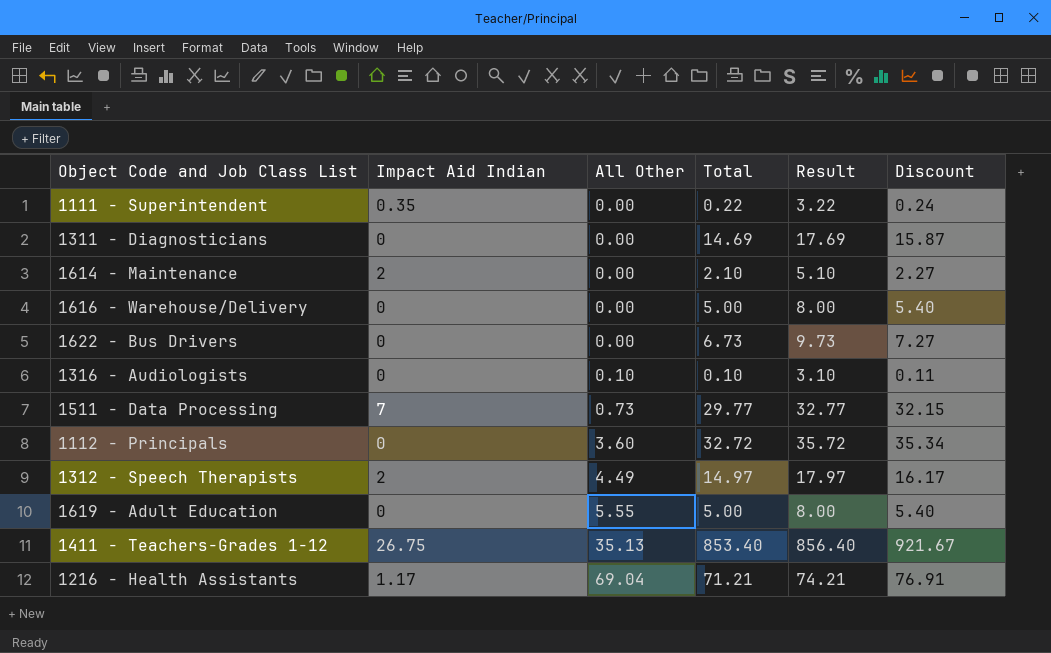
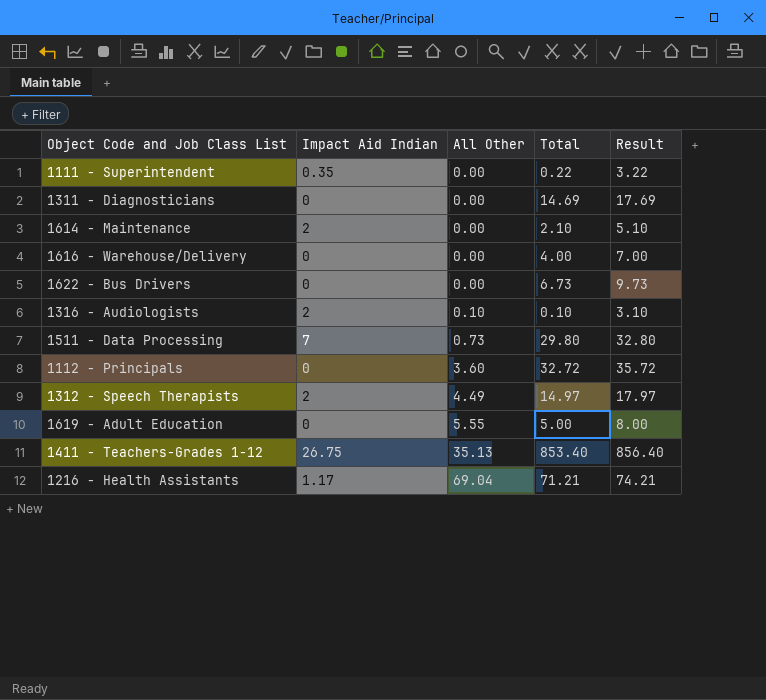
column Discount | formula: [Total] * 1.08 -> none
1616 - Warehouse/Delivery | Total: 5.00 -> 4.00
1616 - Warehouse/Delivery | Result: 8.00 -> 7.00
1316 - Audiologists | Impact Aid Indian: 0 -> 2
1511 - Data Processing | Total: 29.77 -> 29.80
1511 - Data Processing | Result: 32.77 -> 32.80

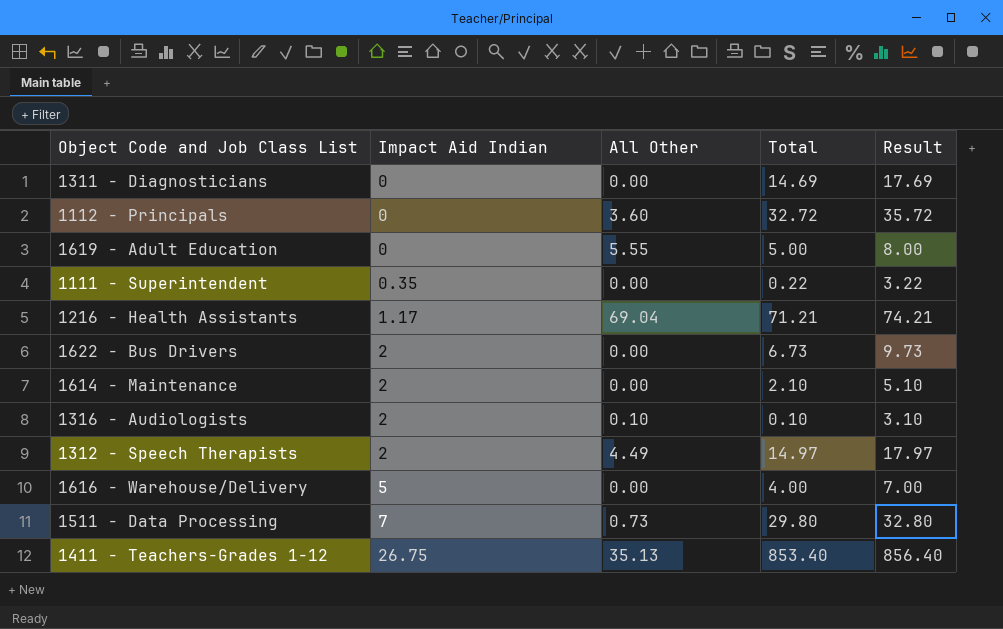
row order: All Other ascending -> Impact Aid Indian ascending
1622 - Bus Drivers | Impact Aid Indian: 0 -> 2
1616 - Warehouse/Delivery | Impact Aid Indian: 0 -> 5

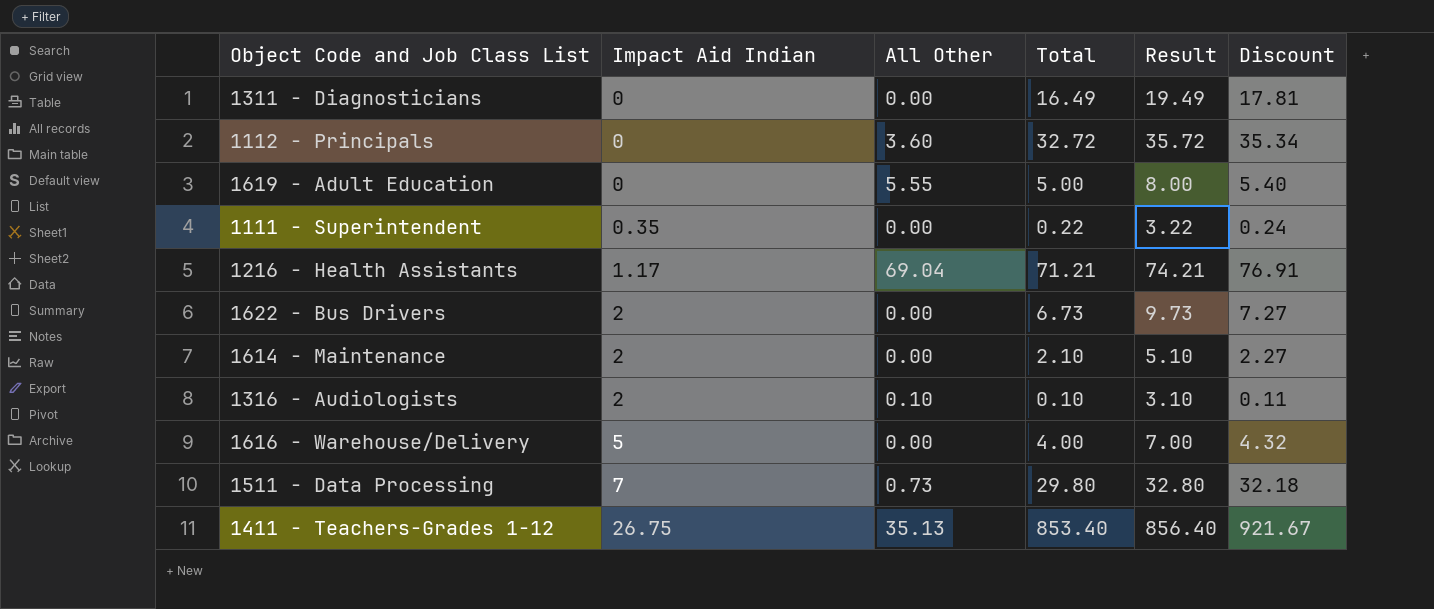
column Discount | formula: none -> [Total] * 1.08
row 1312 - Speech Therapists: 2 | 4.49 | 14.97 | 17.97 -> none
1311 - Diagnosticians | Total: 14.69 -> 16.49
1311 - Diagnosticians | Result: 17.69 -> 19.49

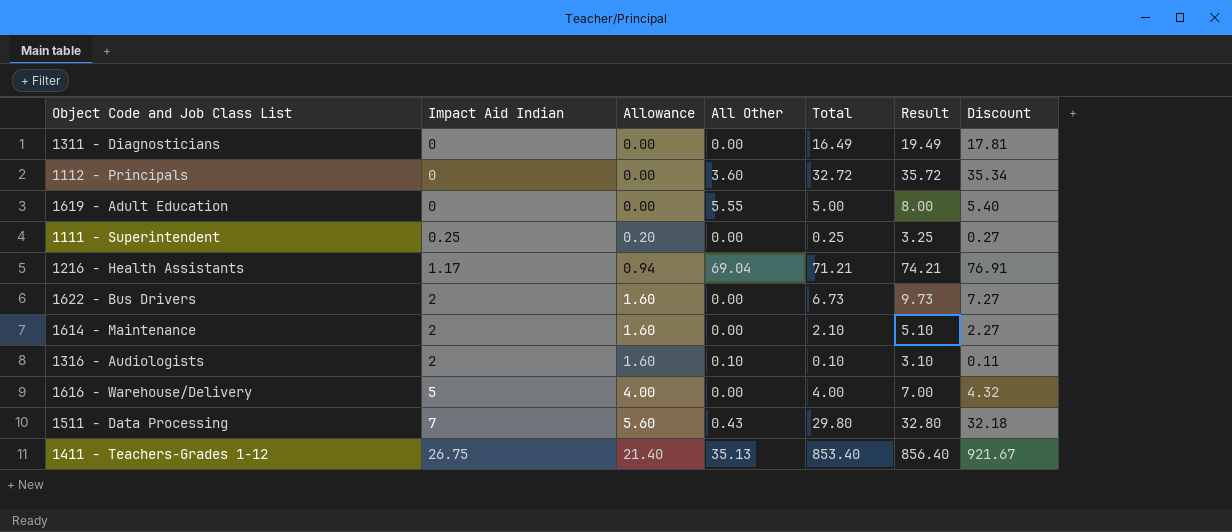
column Allowance | formula: none -> [Impact Aid Indian] * 0.8
1111 - Superintendent | Impact Aid Indian: 0.35 -> 0.25
1111 - Superintendent | Total: 0.22 -> 0.25
1111 - Superintendent | Result: 3.22 -> 3.25
1111 - Superintendent | Discount: 0.24 -> 0.27
1511 - Data Processing | All Other: 0.73 -> 0.43

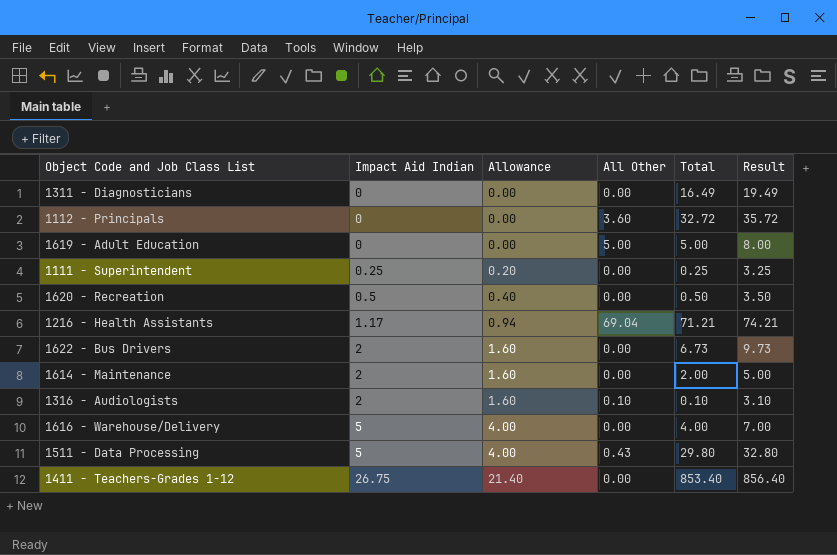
column Discount | formula: [Total] * 1.08 -> none
1619 - Adult Education | All Other: 5.55 -> 5.00
row 1620 - Recreation: none -> 0.5 | 0.40 | 0.00 | 0.50 | 3.50
1614 - Maintenance | Total: 2.10 -> 2.00
1614 - Maintenance | Result: 5.10 -> 5.00
1511 - Data Processing | Impact Aid Indian: 7 -> 5
1511 - Data Processing | Allowance: 5.60 -> 4.00
1411 - Teachers-Grades 1-12 | All Other: 35.13 -> 0.00

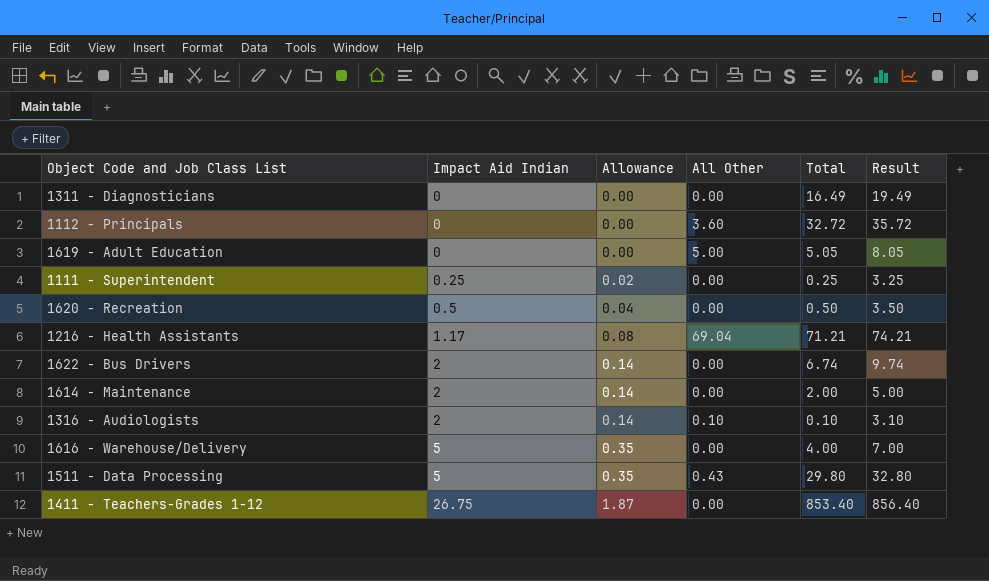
column Allowance | formula: [Impact Aid Indian] * 0.8 -> [Impact Aid Indian] * 0.07
1619 - Adult Education | Total: 5.00 -> 5.05
1619 - Adult Education | Result: 8.00 -> 8.05
1622 - Bus Drivers | Total: 6.73 -> 6.74
1622 - Bus Drivers | Result: 9.73 -> 9.74

